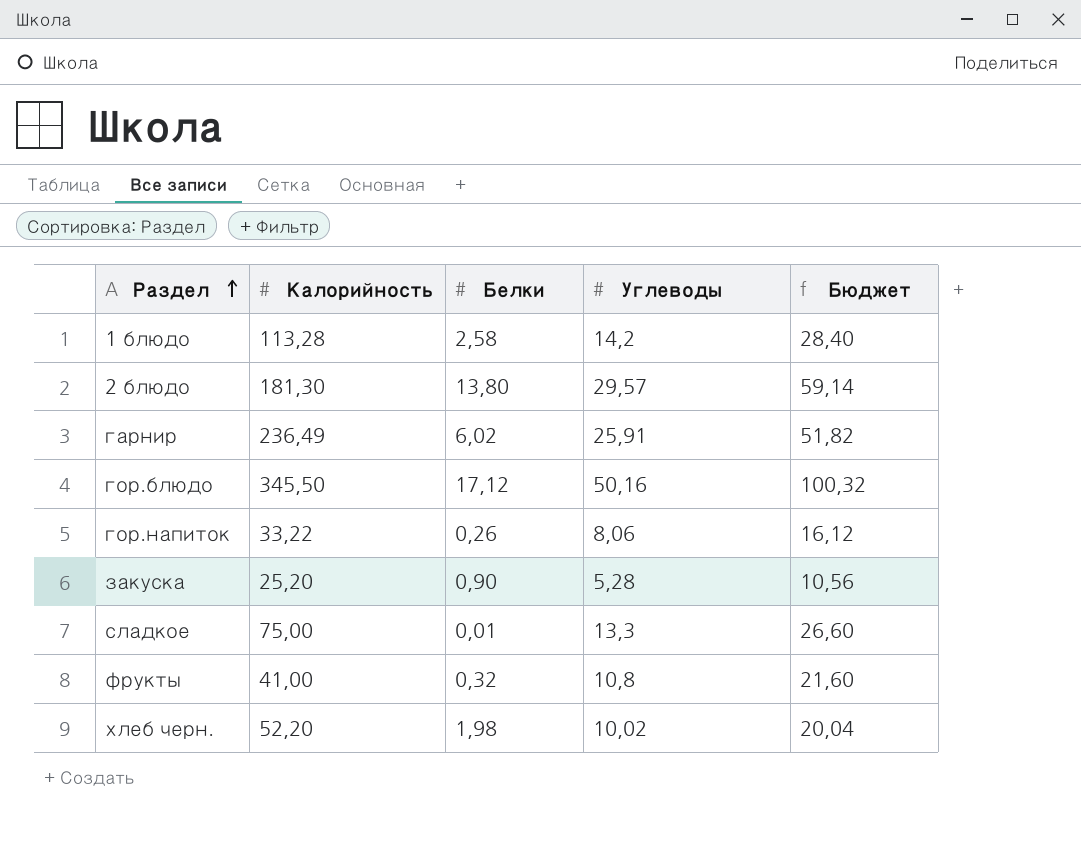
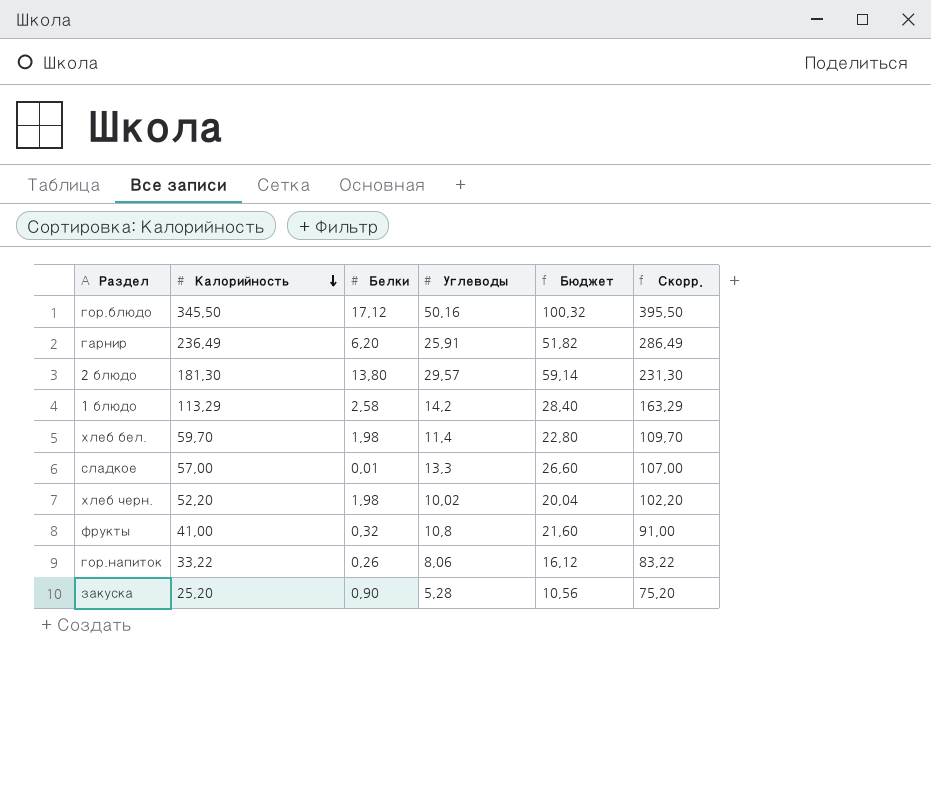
row order: Раздел ascending -> Калорийность descending
column Скорр. | formula: none -> [Калорийность] + 50
гарнир | Белки: 6,02 -> 6,20
1 блюдо | Калорийность: 113,28 -> 113,29
row хлеб бел.: none -> 59,70 | 1,98 | 11,4 | 22,80 | 109,70
сладкое | Калорийность: 75,00 -> 57,00

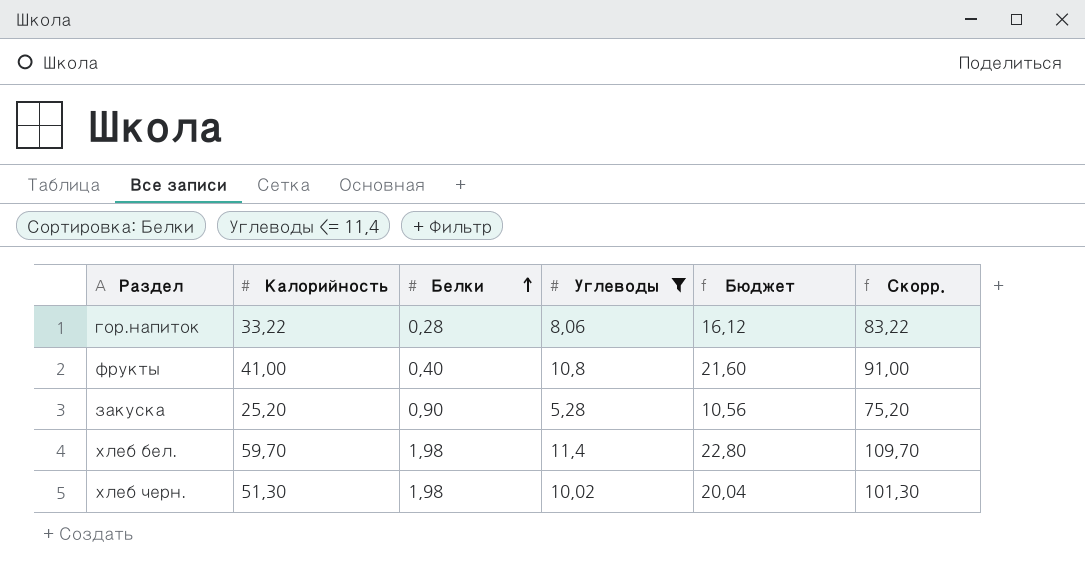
filter: none -> Углеводы <= 11,4
row order: Калорийность descending -> Белки ascending
гор.напиток | Белки: 0,26 -> 0,28
фрукты | Белки: 0,32 -> 0,40
хлеб черн. | Калорийность: 52,20 -> 51,30
хлеб черн. | Скорр.: 102,20 -> 101,30

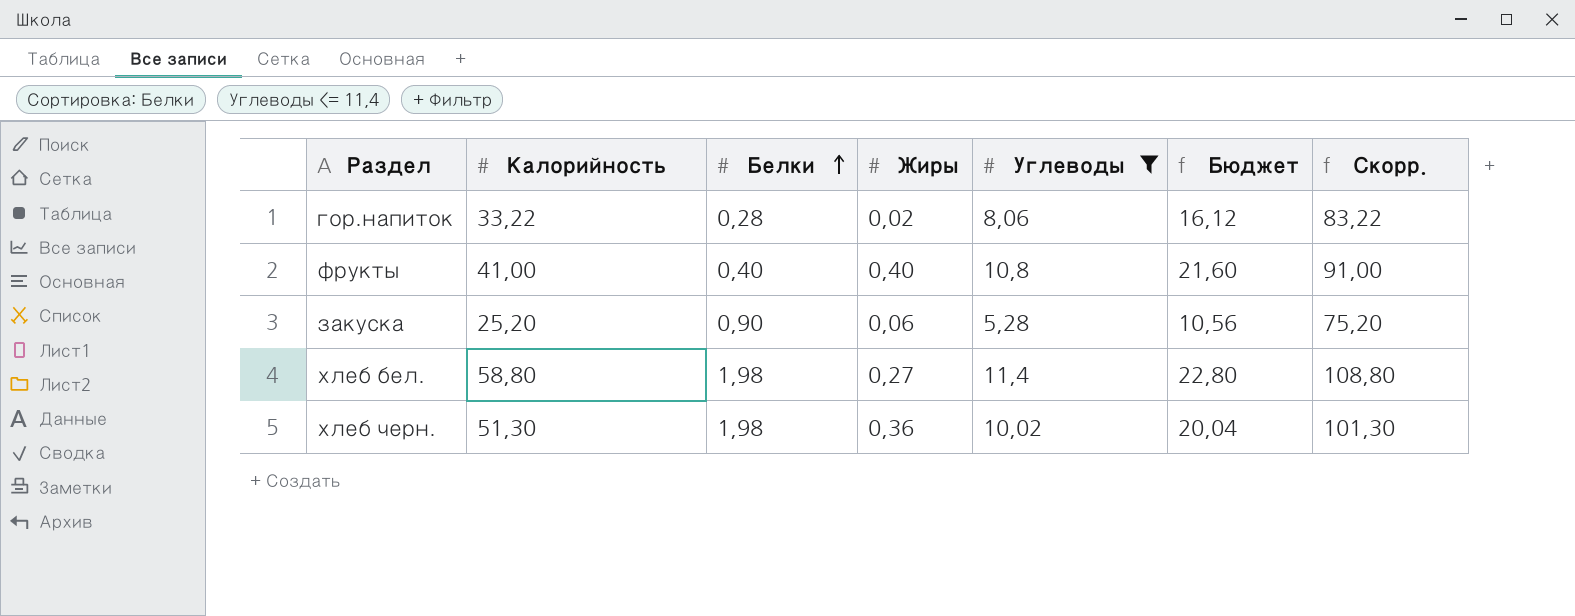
column Жиры | position: none -> 4
хлеб бел. | Калорийность: 59,70 -> 58,80
хлеб бел. | Скорр.: 109,70 -> 108,80

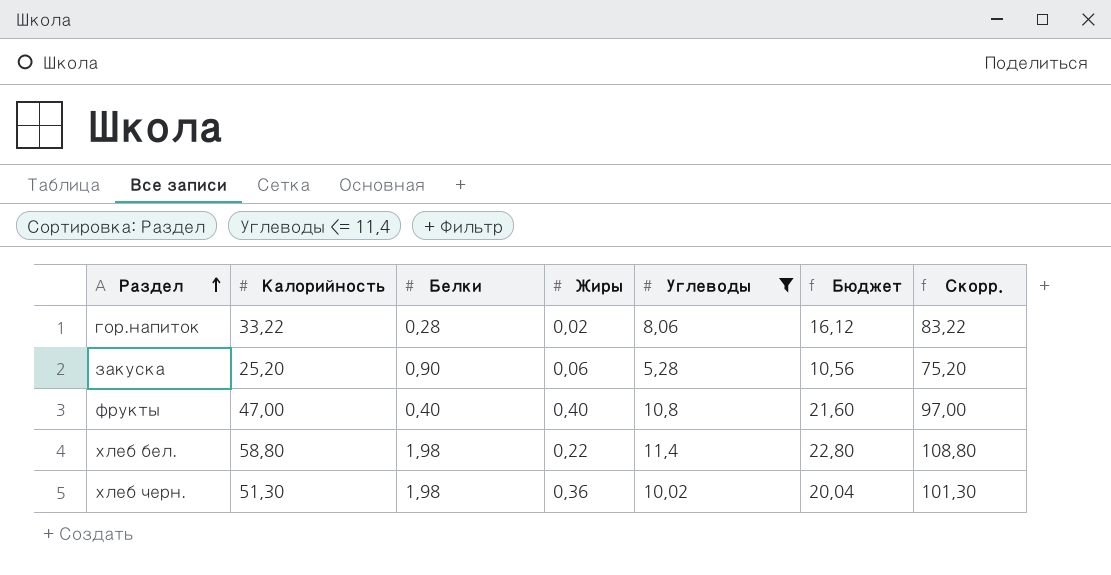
row order: Белки ascending -> Раздел ascending
фрукты | Калорийность: 41,00 -> 47,00
фрукты | Скорр.: 91,00 -> 97,00
хлеб бел. | Жиры: 0,27 -> 0,22

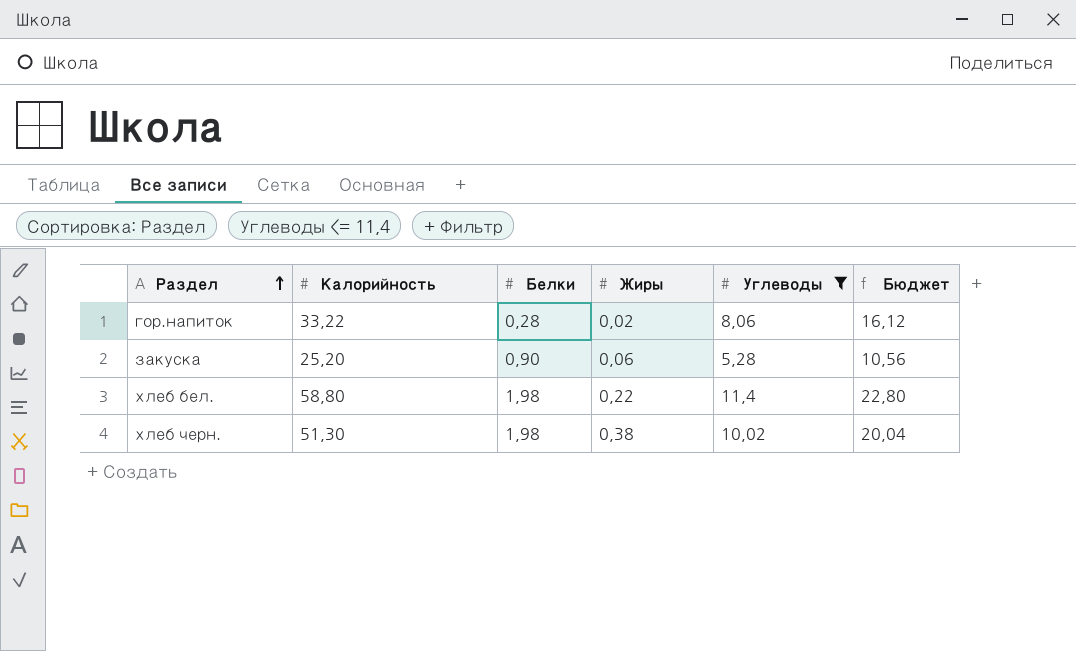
column Скорр. | formula: [Калорийность] + 50 -> none
row фрукты: 47,00 | 0,40 | 0,40 | 10,8 | 21,60 | 97,00 -> none
хлеб черн. | Жиры: 0,36 -> 0,38

